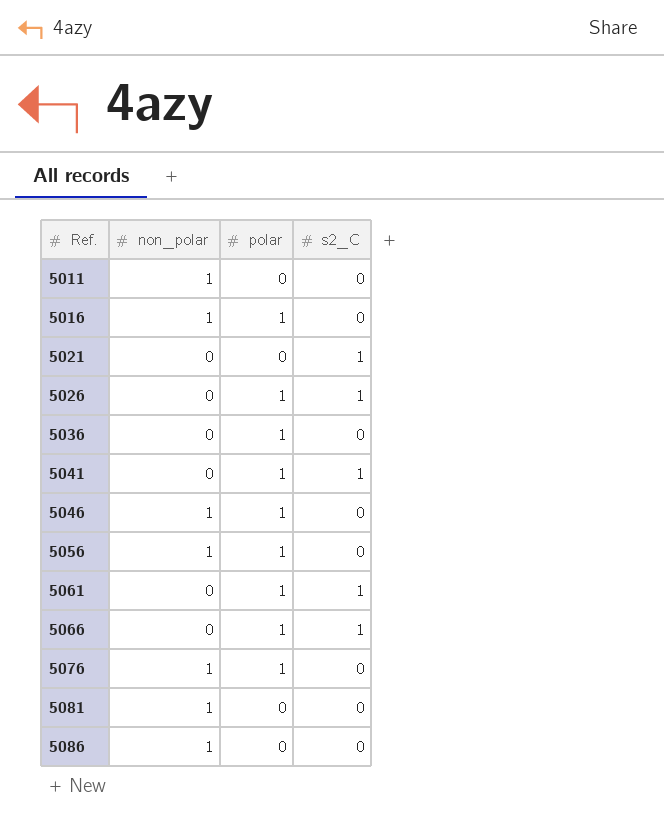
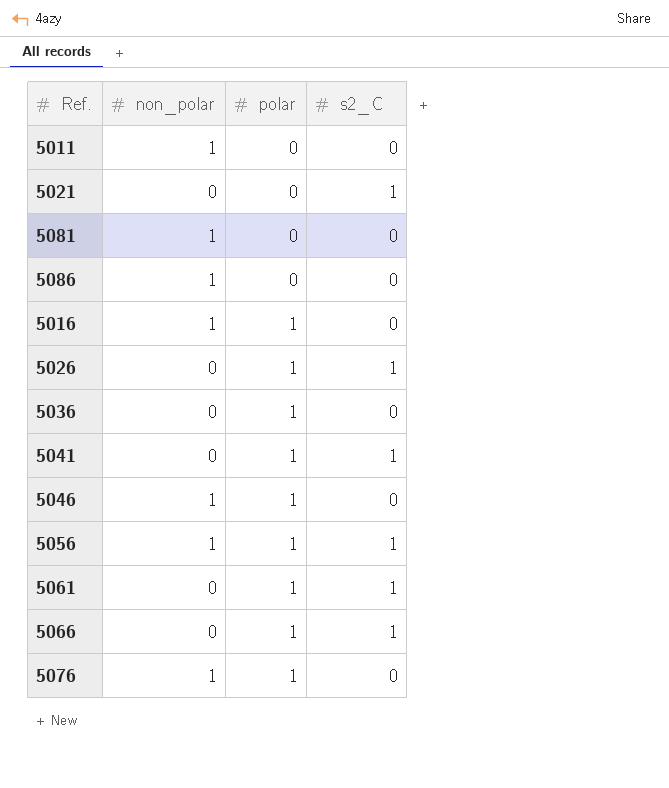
row order: Ref. ascending -> polar ascending
5056 | s2_C: 0 -> 1

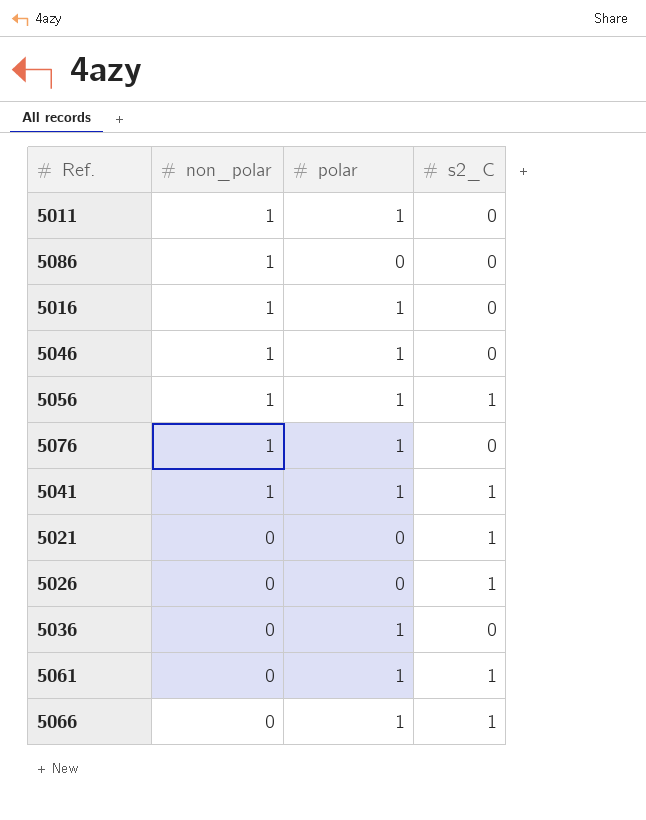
row order: polar ascending -> non_polar descending
row 5081: 1 | 0 | 0 -> none
5011 | polar: 0 -> 1
5041 | non_polar: 0 -> 1
5026 | polar: 1 -> 0

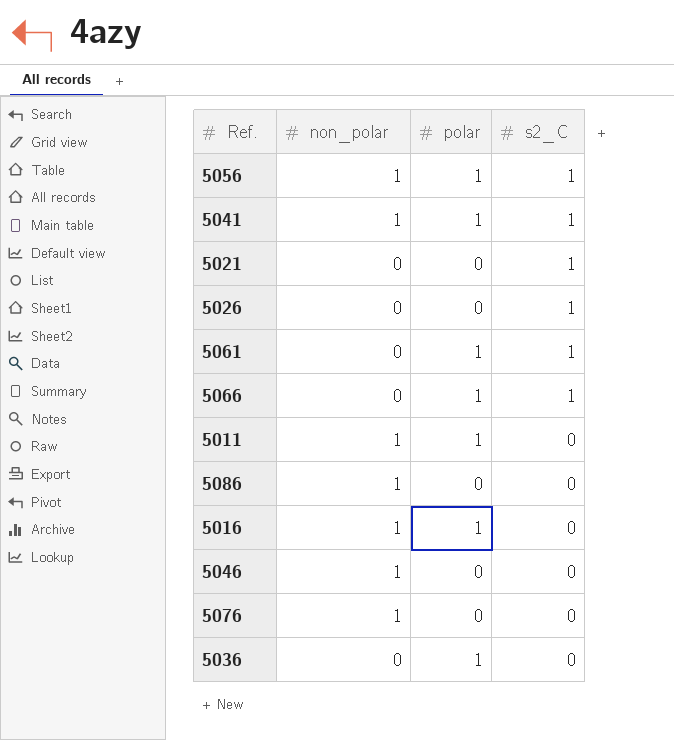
row order: non_polar descending -> s2_C descending
5046 | polar: 1 -> 0
5076 | polar: 1 -> 0

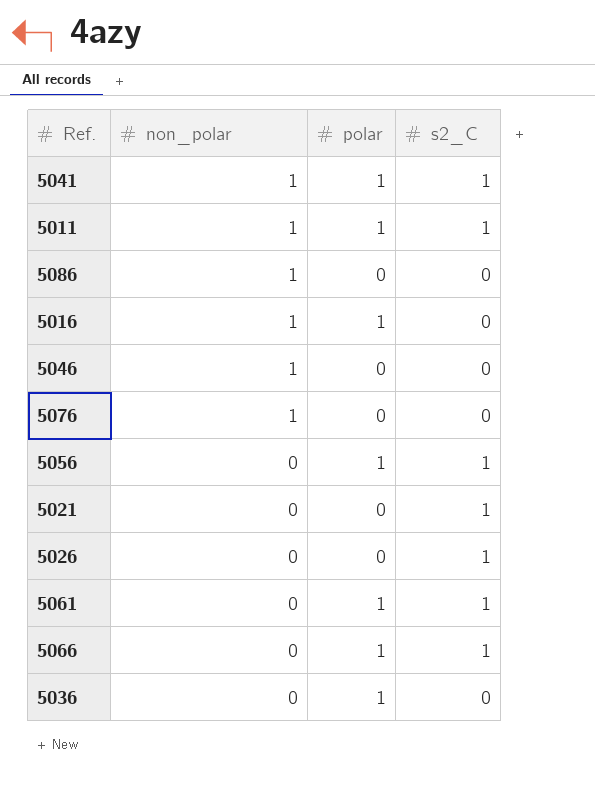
row order: s2_C descending -> non_polar descending
5011 | s2_C: 0 -> 1
5056 | non_polar: 1 -> 0

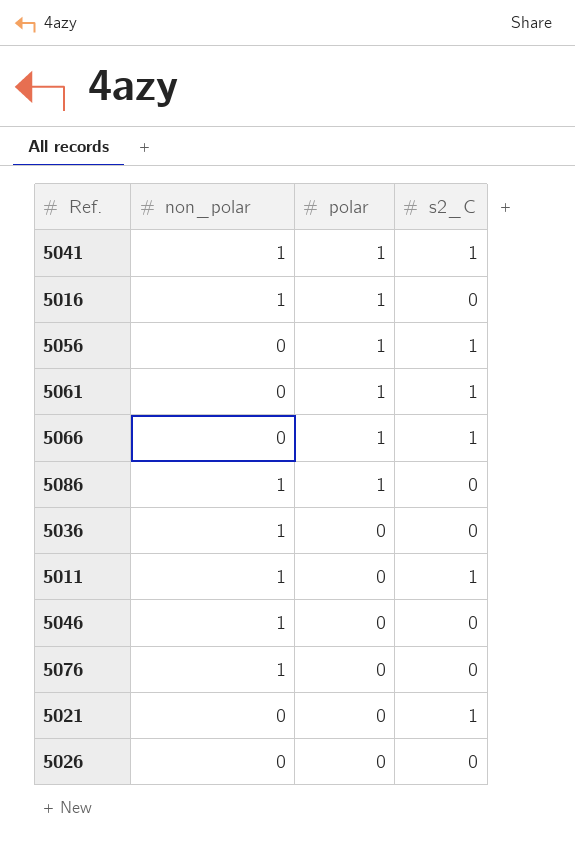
row order: non_polar descending -> polar descending
5086 | polar: 0 -> 1
5036 | non_polar: 0 -> 1
5036 | polar: 1 -> 0
5011 | polar: 1 -> 0
5026 | s2_C: 1 -> 0

